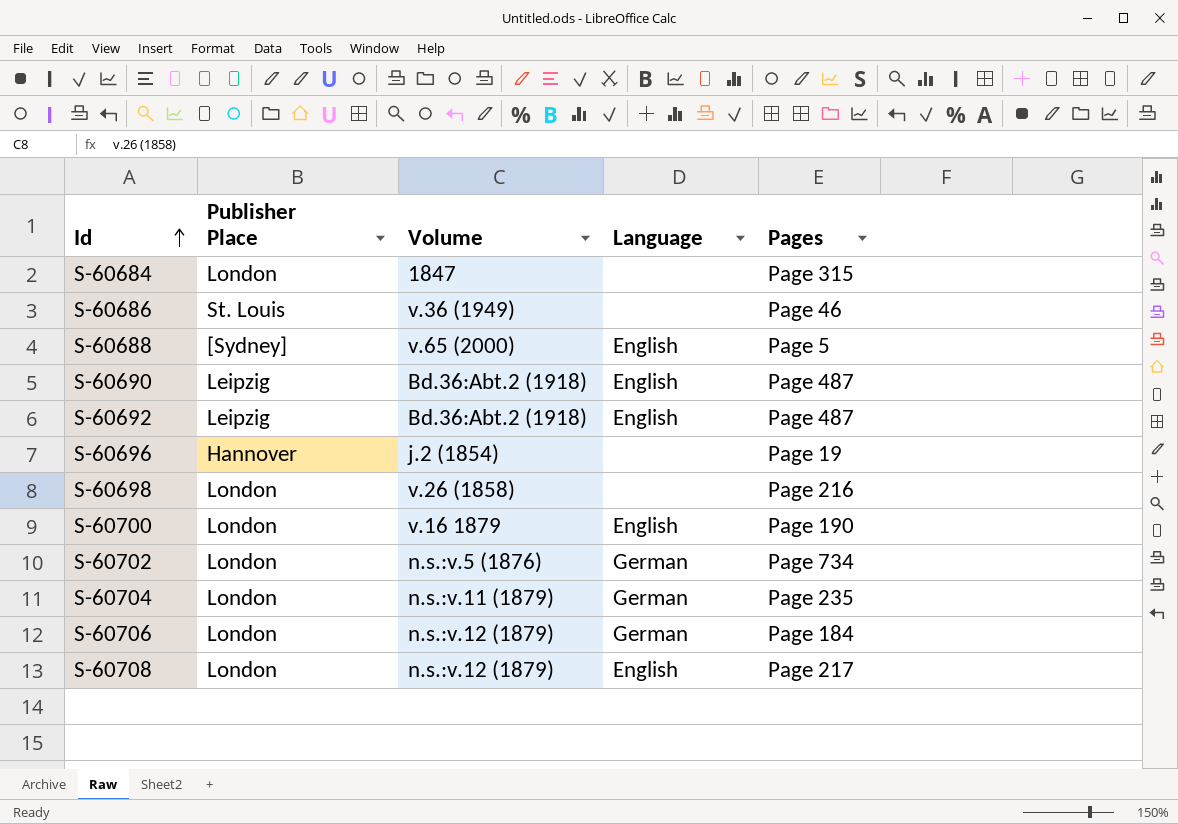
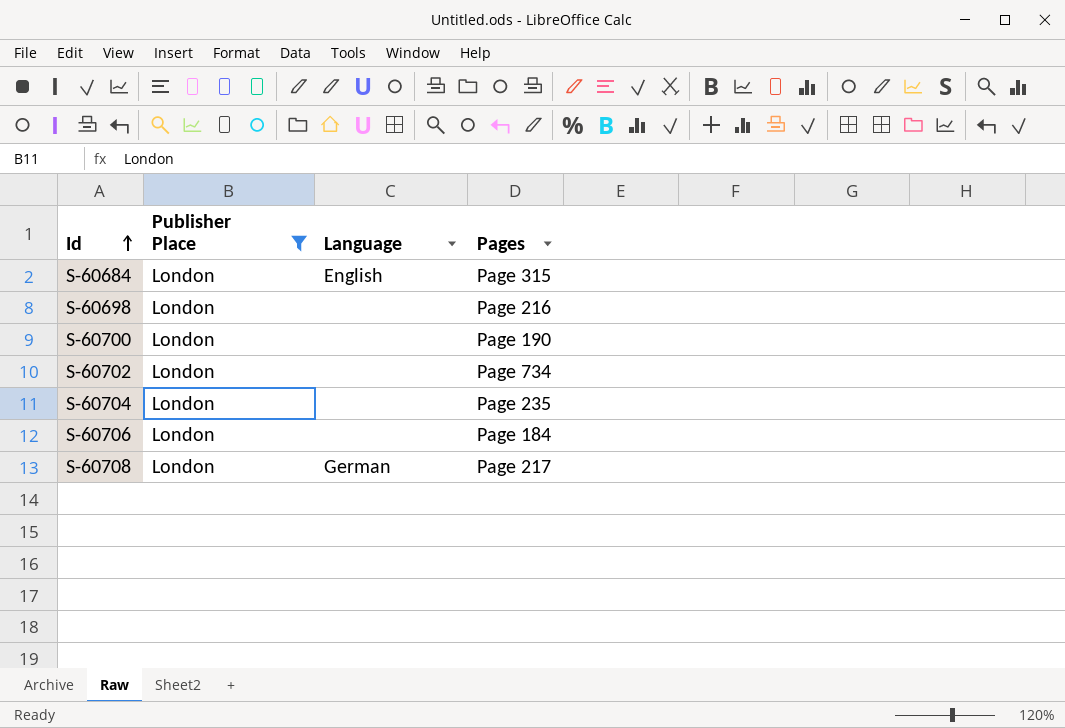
filter: none -> Publisher Place = London
column Volume | position: 3 -> none
S-60684 | Language: none -> English
S-60700 | Language: English -> none
S-60702 | Language: German -> none
S-60704 | Language: German -> none
S-60706 | Language: German -> none
S-60708 | Language: English -> German

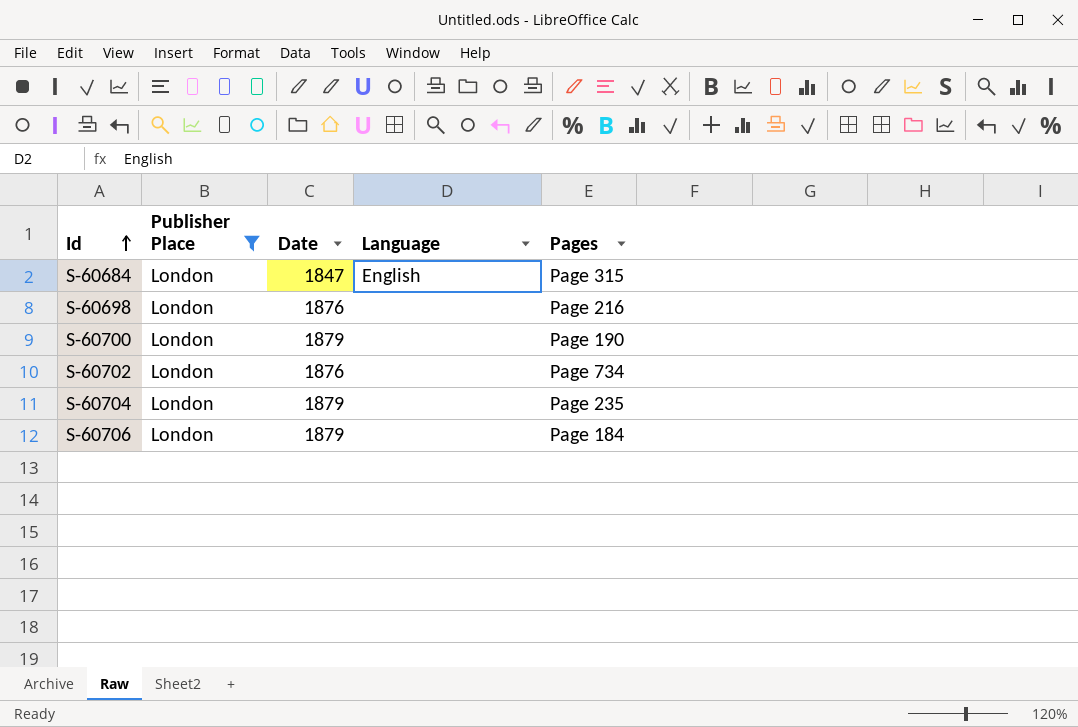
column Date | position: none -> 3
row S-60708: London | German | Page 217 -> none

